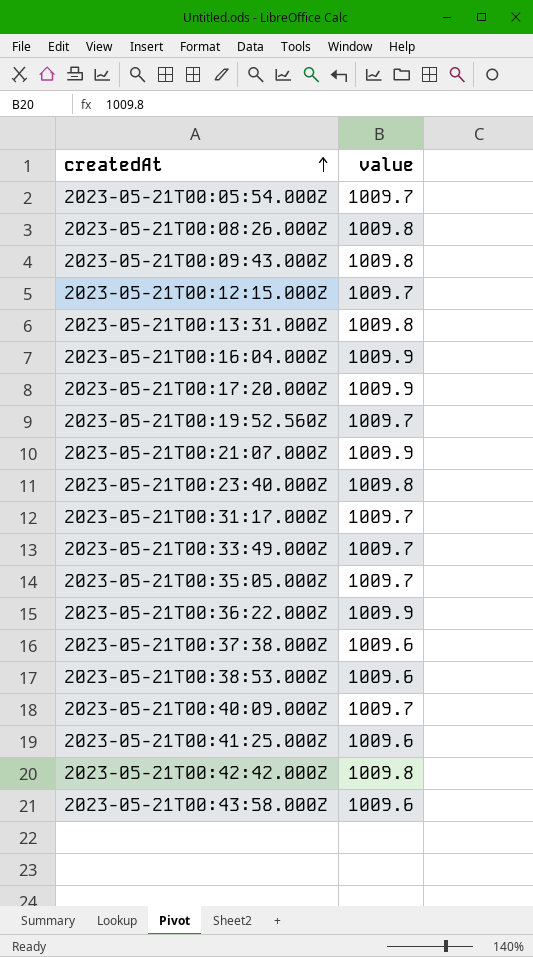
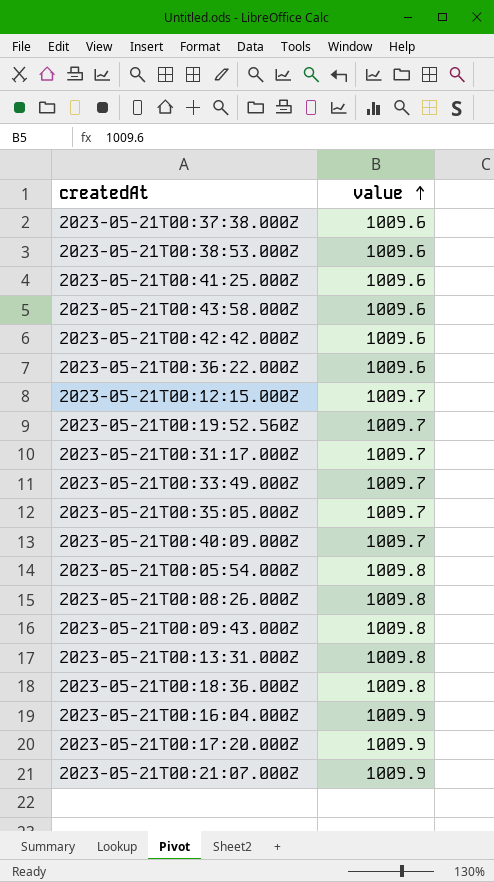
row order: createdAt ascending -> value ascending
row 2023-05-21T00:23:40.000Z: 1009.8 -> none
2023-05-21T00:42:42.000Z | value: 1009.8 -> 1009.6
2023-05-21T00:36:22.000Z | value: 1009.9 -> 1009.6
2023-05-21T00:05:54.000Z | value: 1009.7 -> 1009.8
row 2023-05-21T00:18:36.000Z: none -> 1009.8

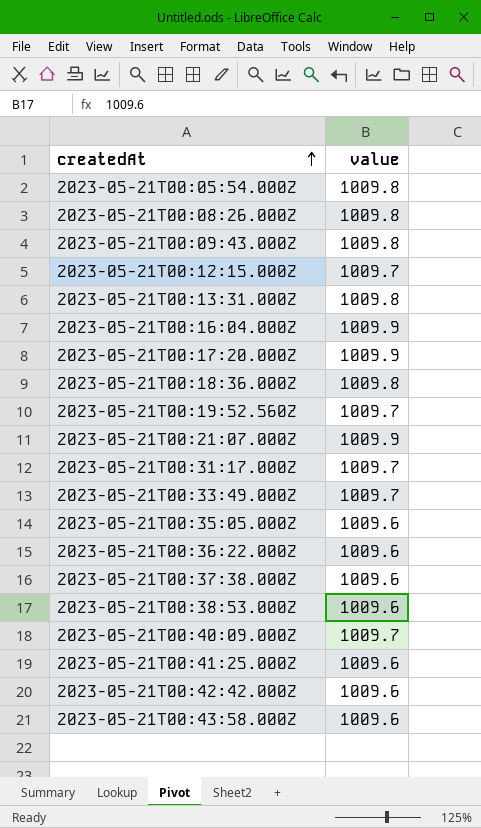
row order: value ascending -> createdAt ascending
2023-05-21T00:35:05.000Z | value: 1009.7 -> 1009.6

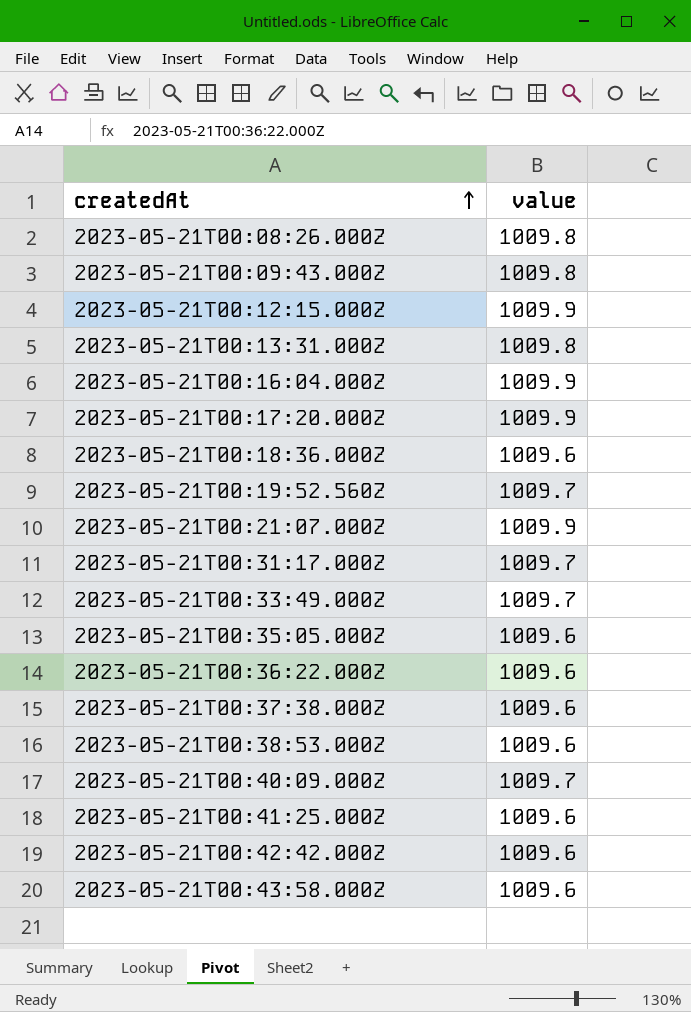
row 2023-05-21T00:05:54.000Z: 1009.8 -> none
2023-05-21T00:12:15.000Z | value: 1009.7 -> 1009.9
2023-05-21T00:18:36.000Z | value: 1009.8 -> 1009.6

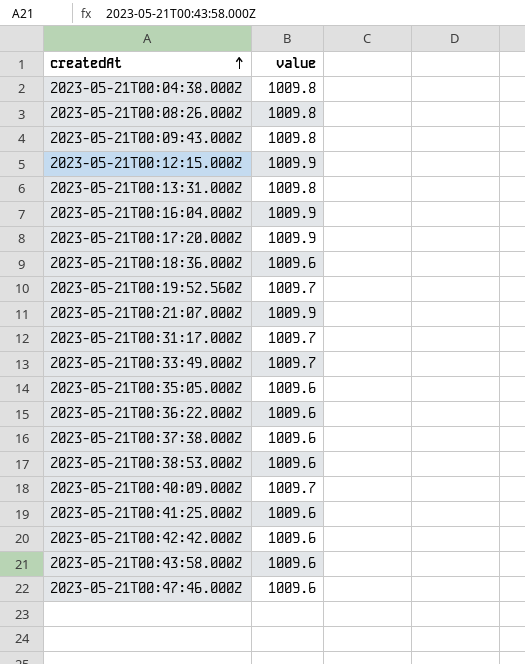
row 2023-05-21T00:04:38.000Z: none -> 1009.8
row 2023-05-21T00:47:46.000Z: none -> 1009.6

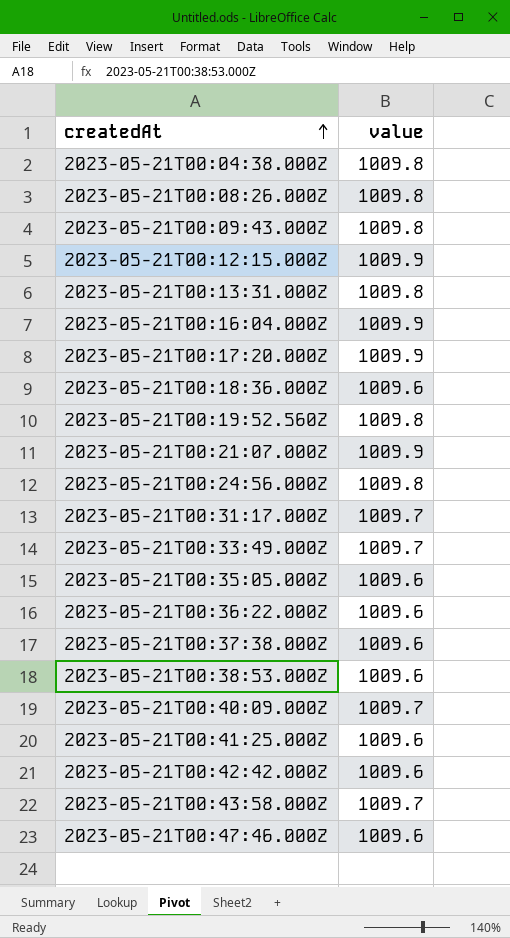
2023-05-21T00:19:52.560Z | value: 1009.7 -> 1009.8
row 2023-05-21T00:24:56.000Z: none -> 1009.8
2023-05-21T00:43:58.000Z | value: 1009.6 -> 1009.7

